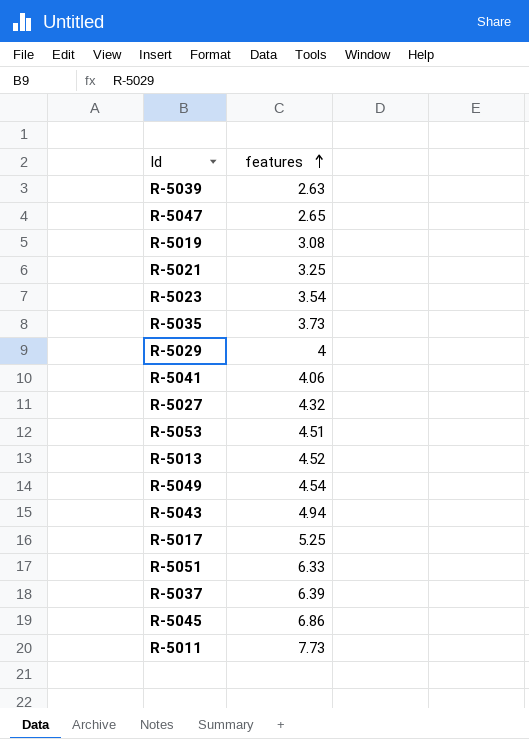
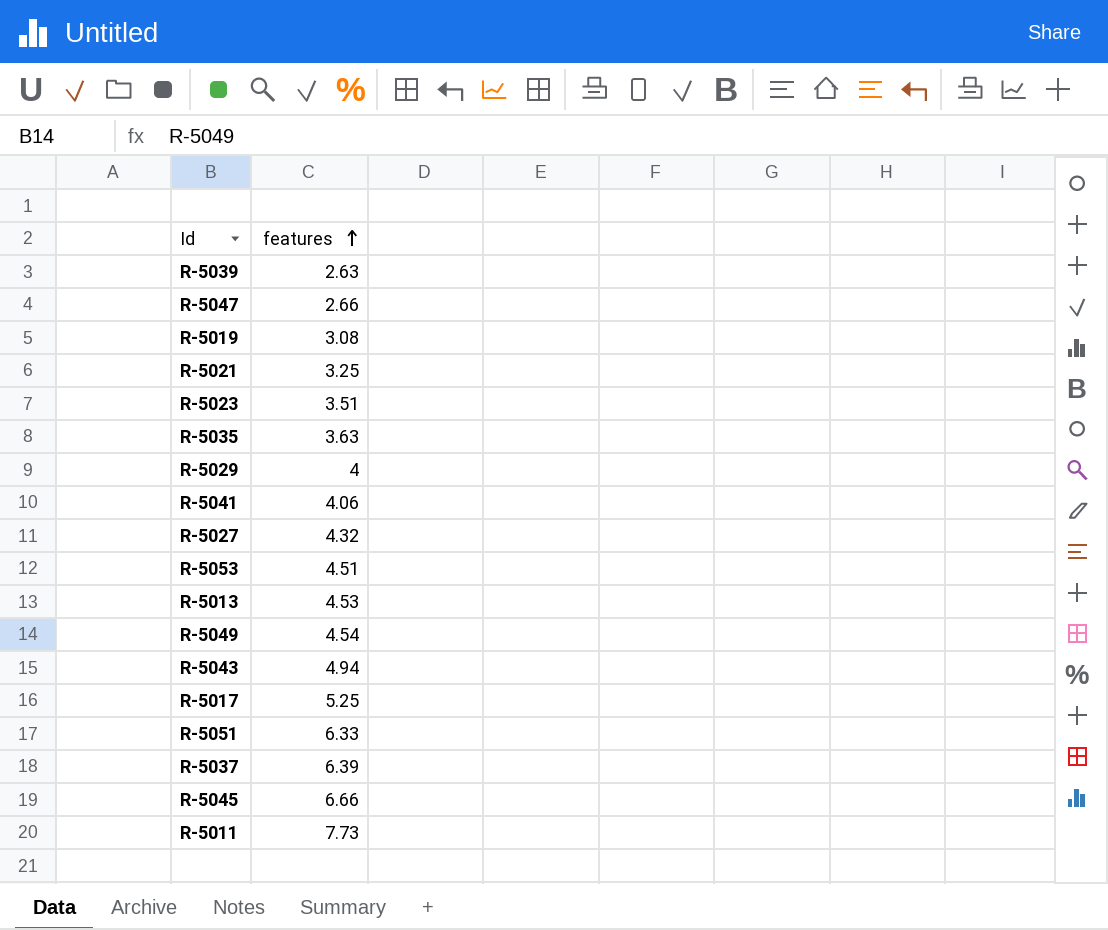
R-5047 | features: 2.65 -> 2.66
R-5023 | features: 3.54 -> 3.51
R-5035 | features: 3.73 -> 3.63
R-5013 | features: 4.52 -> 4.53
R-5045 | features: 6.86 -> 6.66

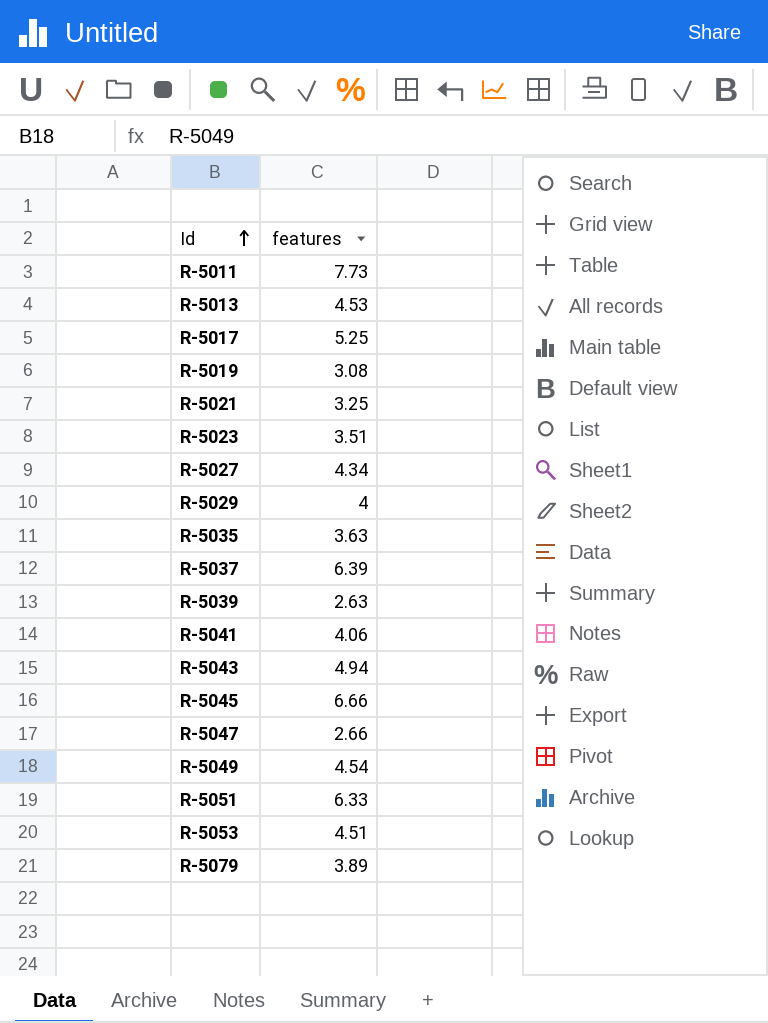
row order: features ascending -> Id ascending
R-5027 | features: 4.32 -> 4.34
row R-5079: none -> 3.89

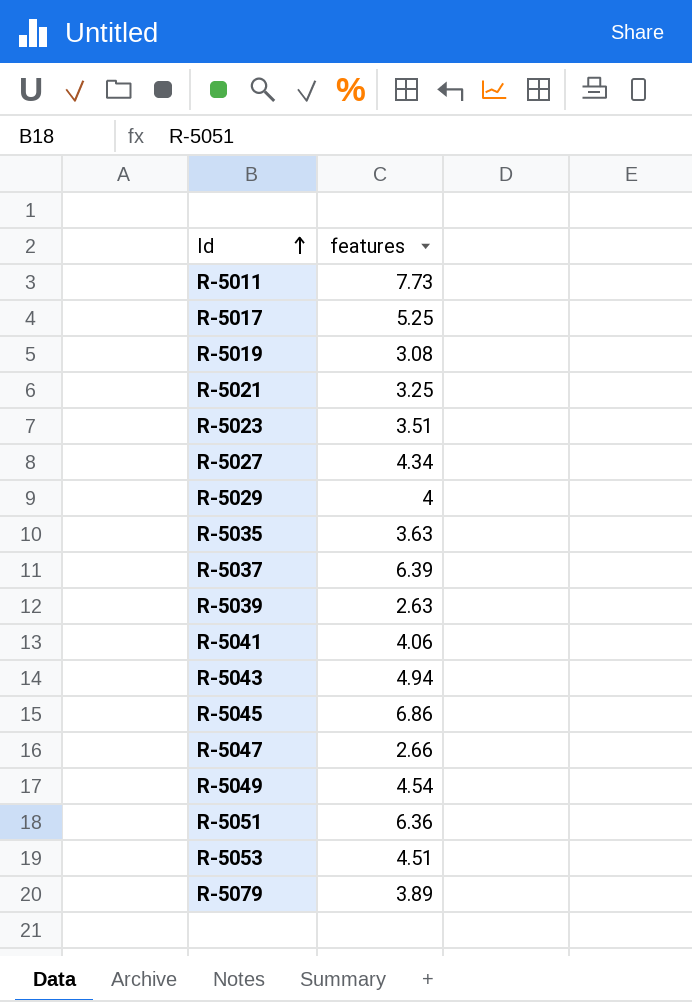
row R-5013: 4.53 -> none
R-5045 | features: 6.66 -> 6.86
R-5051 | features: 6.33 -> 6.36

